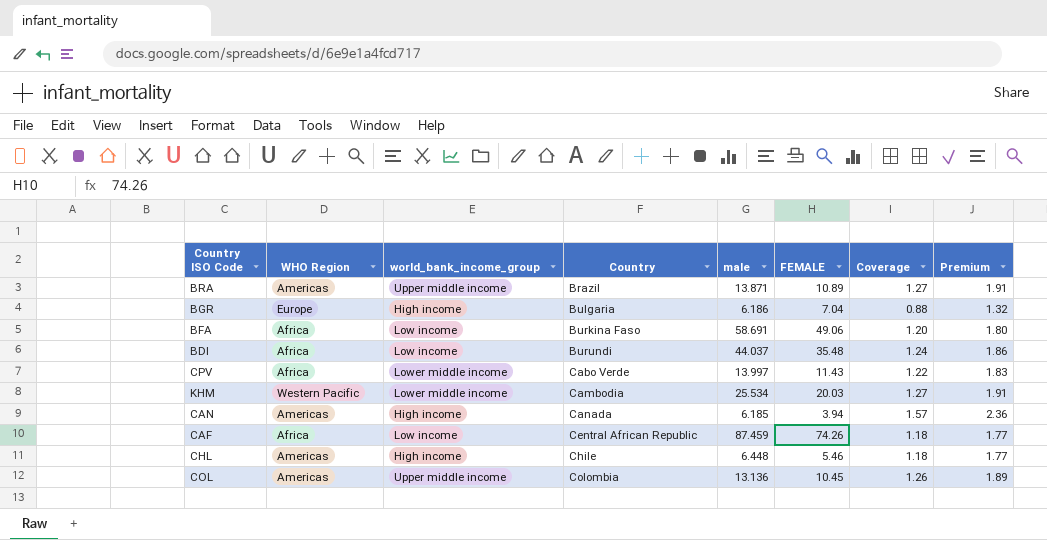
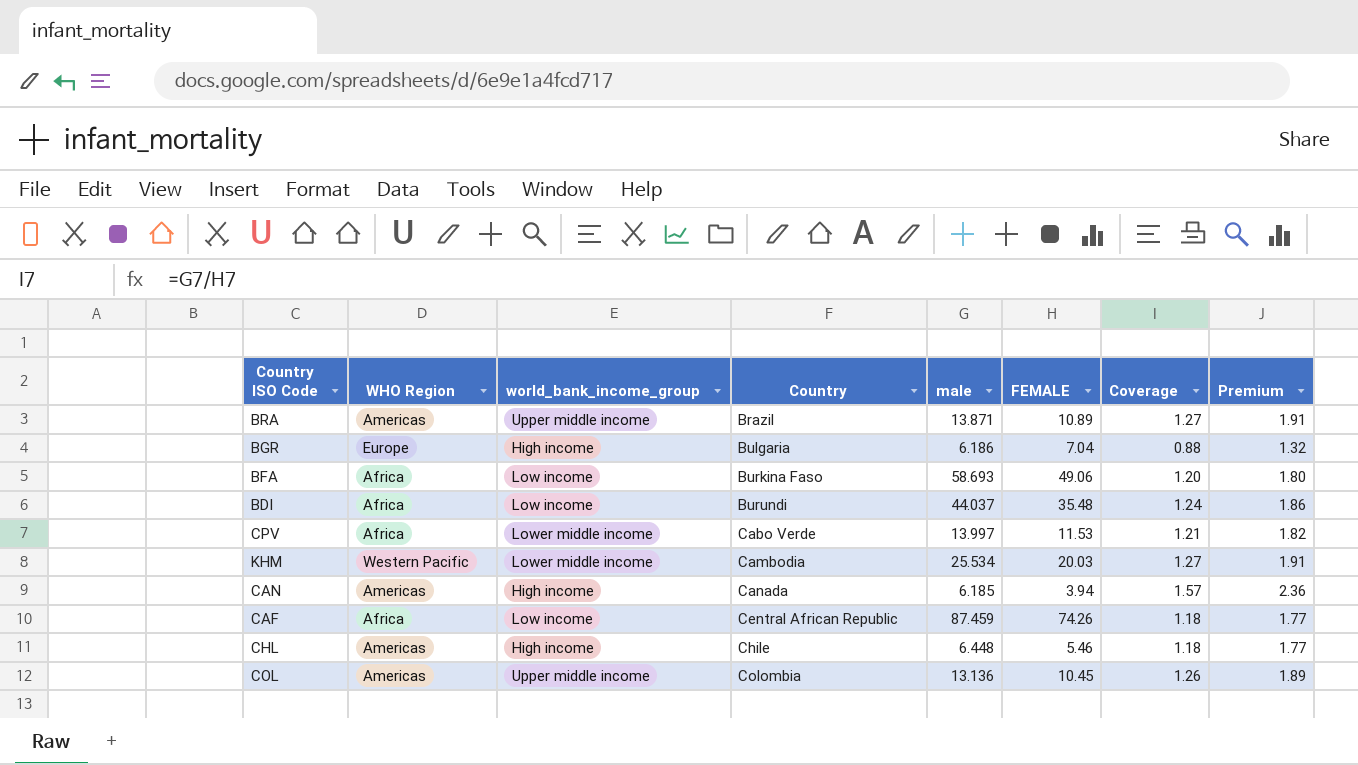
BFA | male: 58.691 -> 58.693
CPV | FEMALE: 11.43 -> 11.53
CPV | Coverage: 1.22 -> 1.21
CPV | Premium: 1.83 -> 1.82

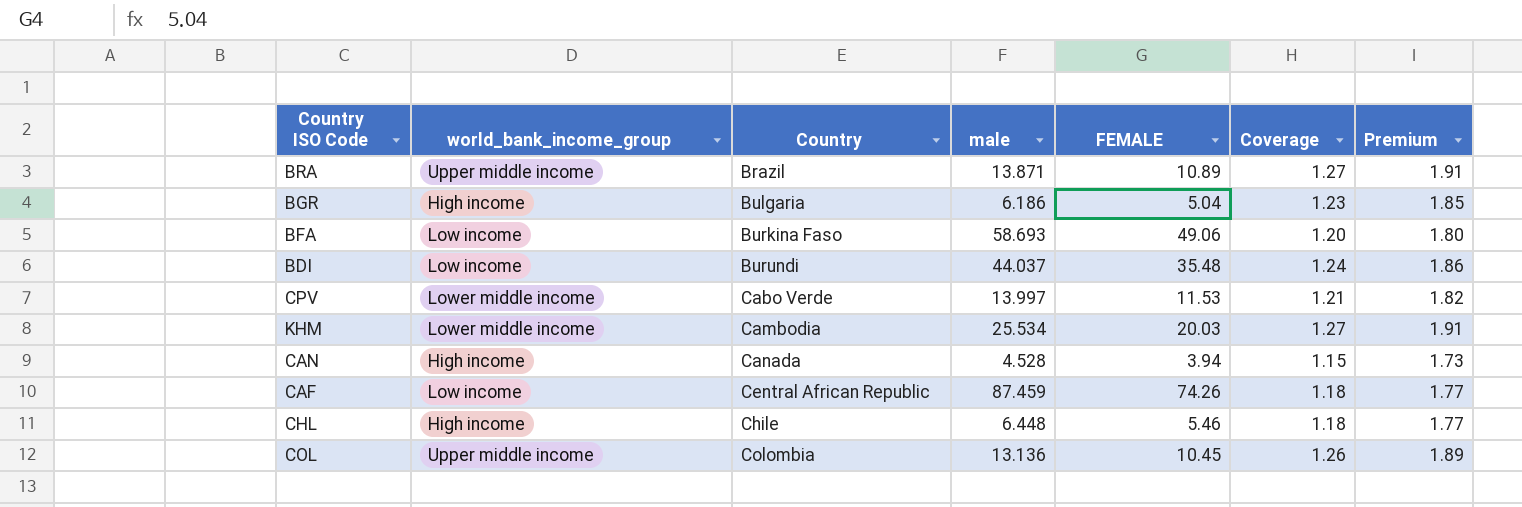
column WHO Region | position: 2 -> none
BGR | FEMALE: 7.04 -> 5.04
BGR | Coverage: 0.88 -> 1.23
BGR | Premium: 1.32 -> 1.85
CAN | male: 6.185 -> 4.528
CAN | Coverage: 1.57 -> 1.15
CAN | Premium: 2.36 -> 1.73

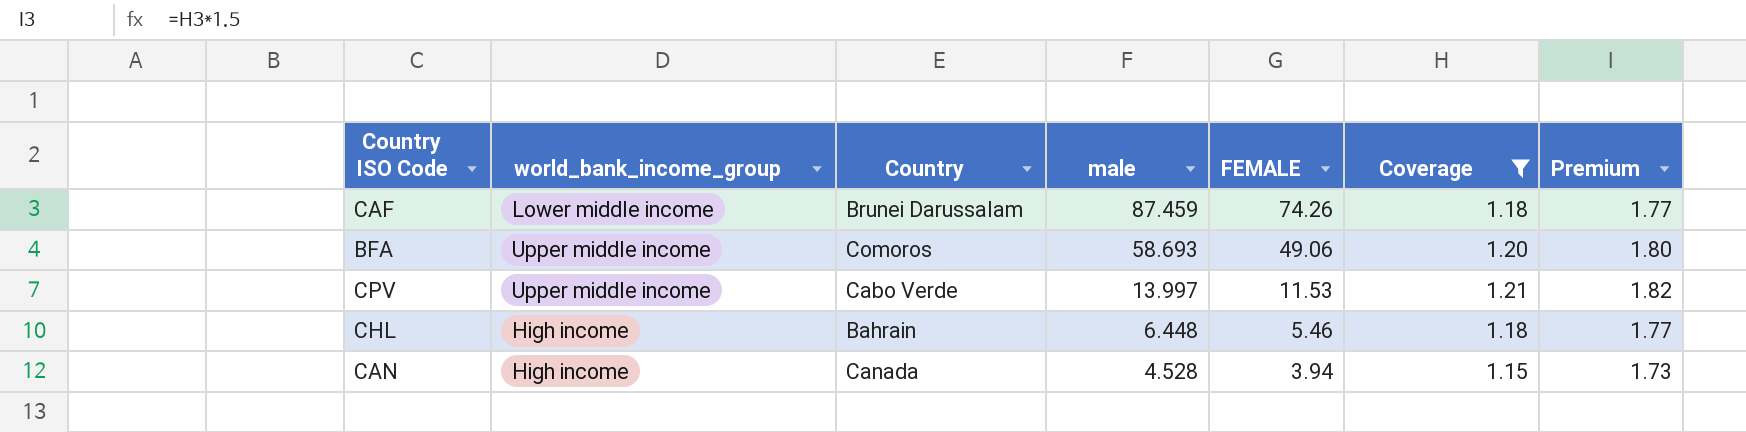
filter: none -> Coverage <= 1.21
row order: Country ascending -> male descending
CAF | world_bank_income_group: Low income -> Lower middle income
CAF | Country: Central African Republic -> Brunei Darussalam
BFA | world_bank_income_group: Low income -> Upper middle income
BFA | Country: Burkina Faso -> Comoros
CPV | world_bank_income_group: Lower middle income -> Upper middle income
CHL | Country: Chile -> Bahrain

